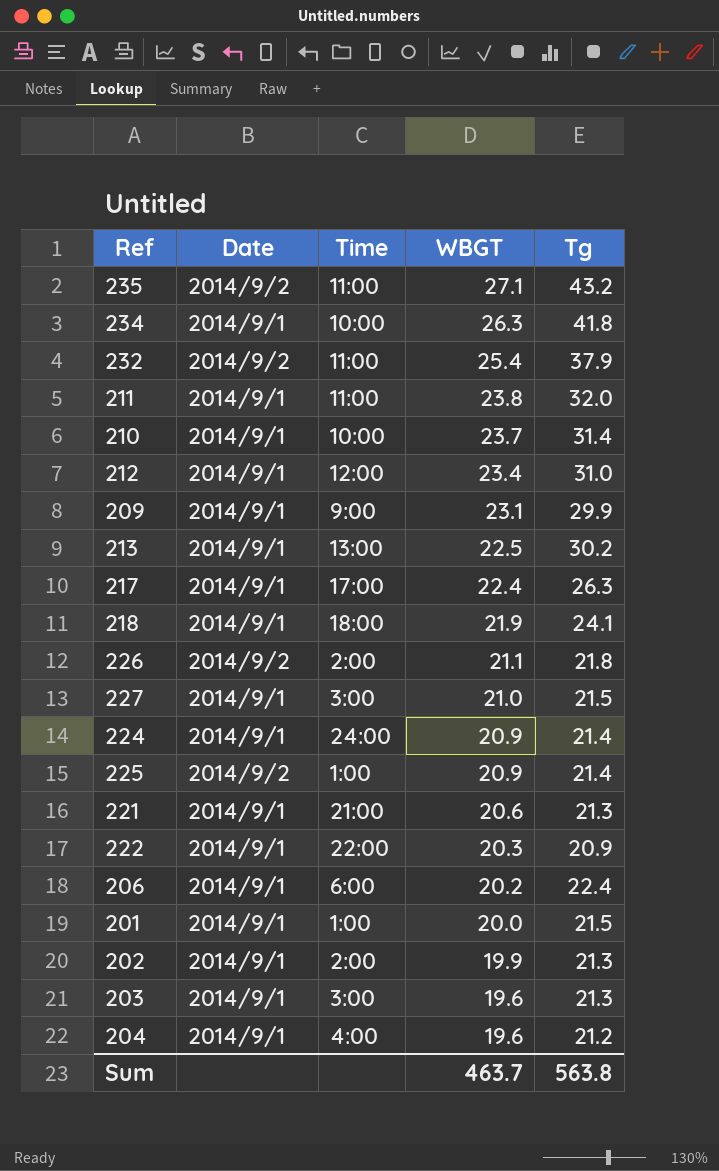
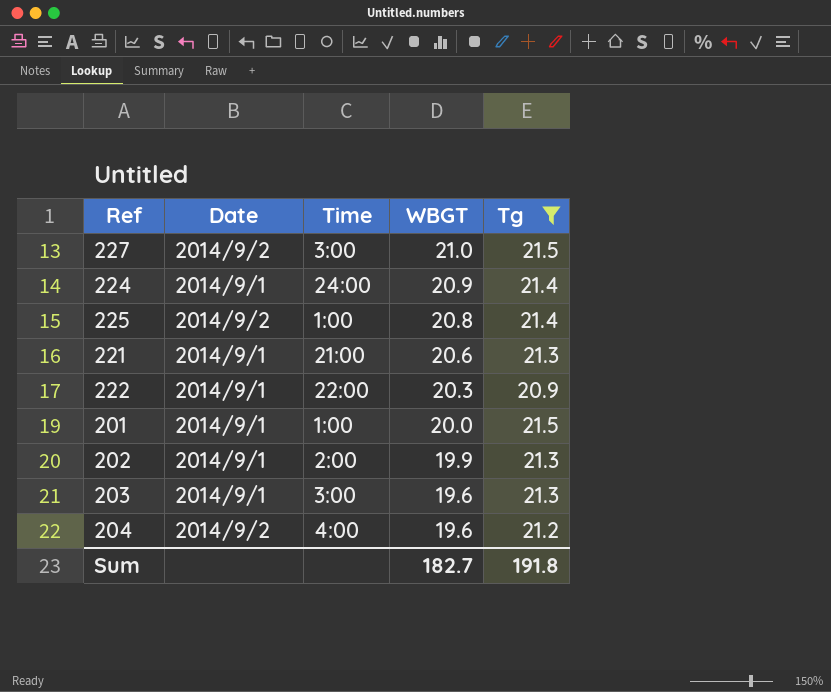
filter: none -> Tg <= 21.5
227 | Date: 2014/9/1 -> 2014/9/2
225 | WBGT: 20.9 -> 20.8
204 | Date: 2014/9/1 -> 2014/9/2
Sum | WBGT: 463.7 -> 182.7
Sum | Tg: 563.8 -> 191.8

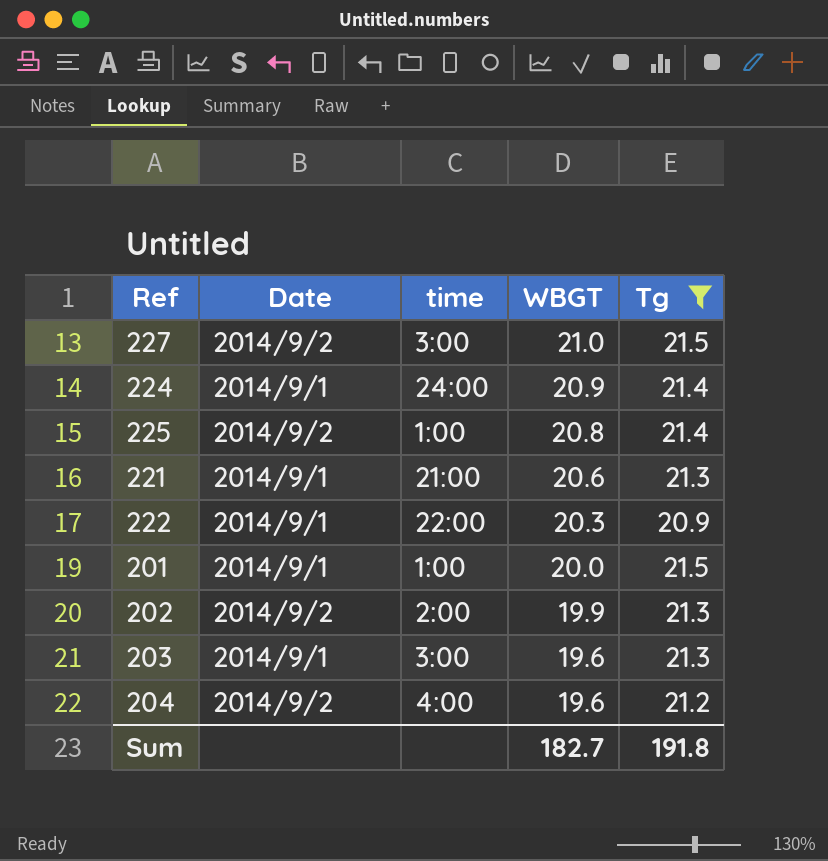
column name: Time -> time
202 | Date: 2014/9/1 -> 2014/9/2

